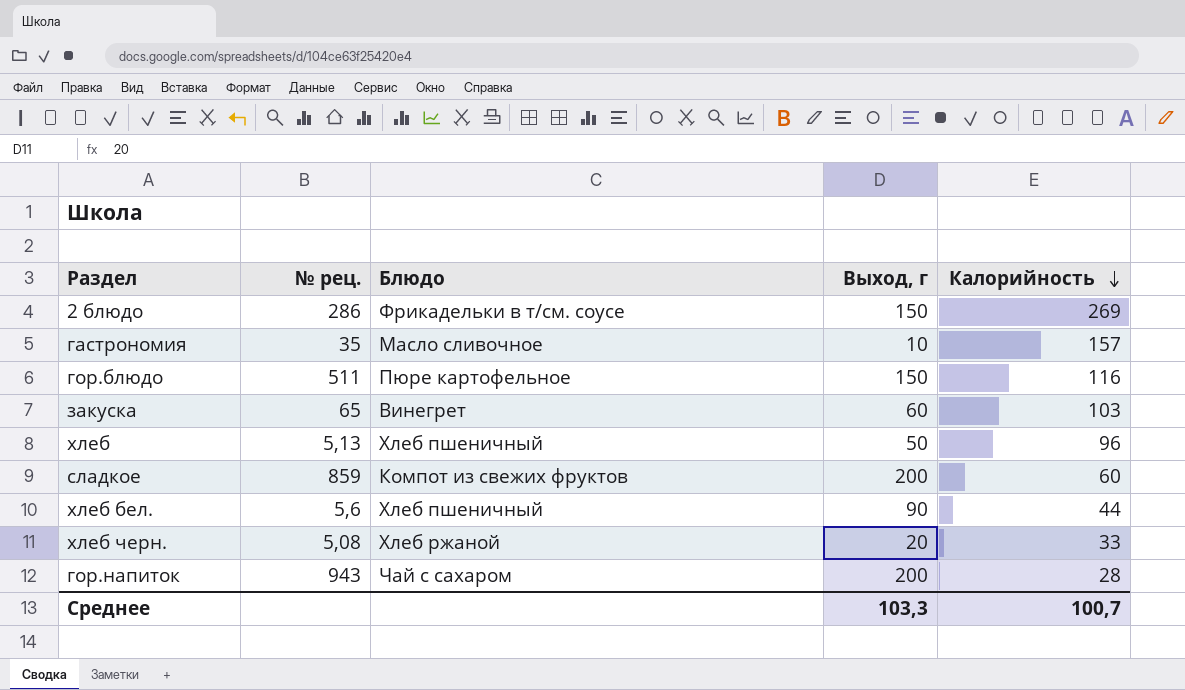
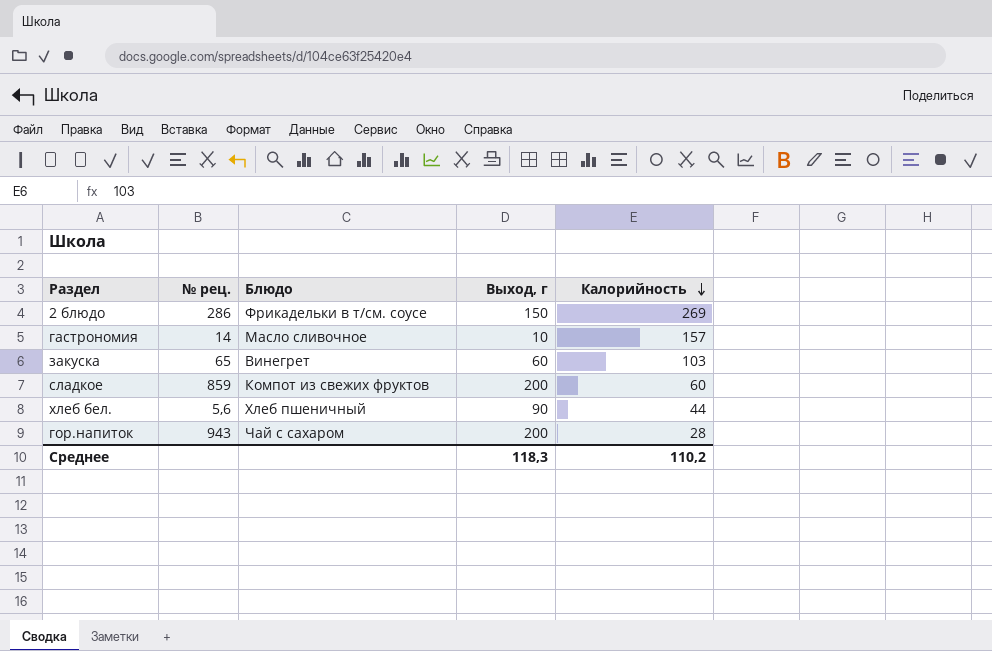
row гор.блюдо: 511 | Пюре картофельное | 150 | 116 -> none
row хлеб: 5,13 | Хлеб пшеничный | 50 | 96 -> none
row хлеб черн.: 5,08 | Хлеб ржаной | 20 | 33 -> none
гастрономия | № рец.: 35 -> 14
Среднее | Выход, г: 103,3 -> 118,3
Среднее | Калорийность: 100,7 -> 110,2

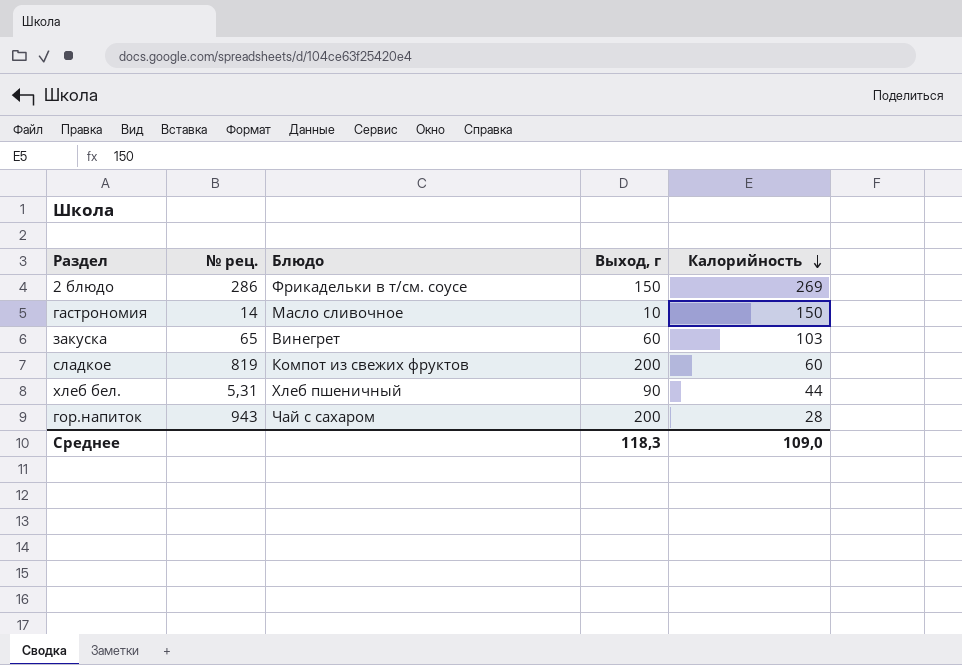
гастрономия | Калорийность: 157 -> 150
сладкое | № рец.: 859 -> 819
хлеб бел. | № рец.: 5,6 -> 5,31
Среднее | Калорийность: 110,2 -> 109,0

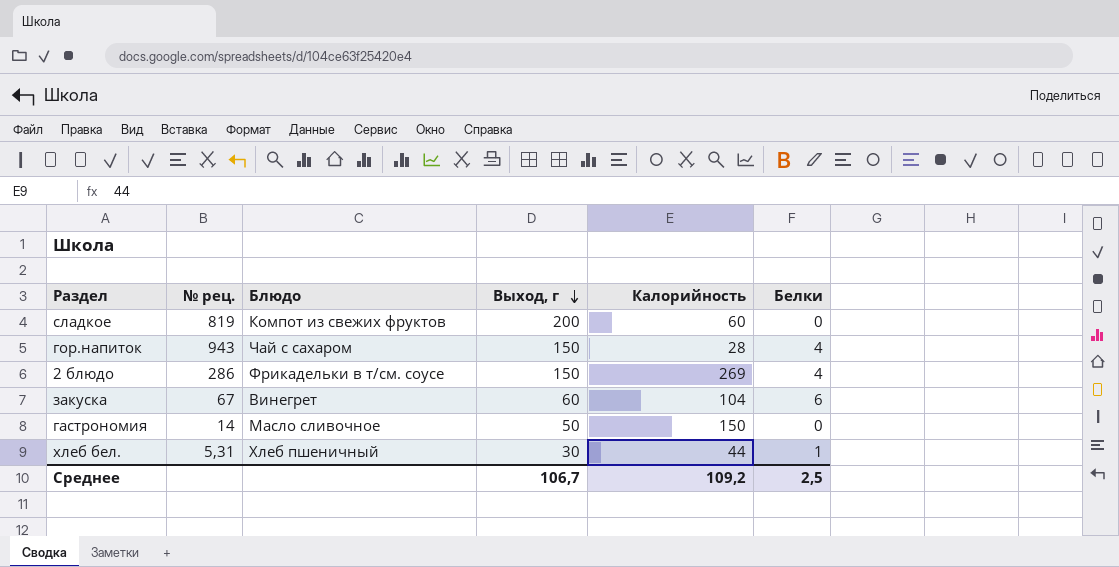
row order: Калорийность descending -> Выход, г descending
column Белки | position: none -> 6
гор.напиток | Выход, г: 200 -> 150
закуска | № рец.: 65 -> 67
закуска | Калорийность: 103 -> 104
гастрономия | Выход, г: 10 -> 50
хлеб бел. | Выход, г: 90 -> 30
Среднее | Выход, г: 118,3 -> 106,7
Среднее | Калорийность: 109,0 -> 109,2

